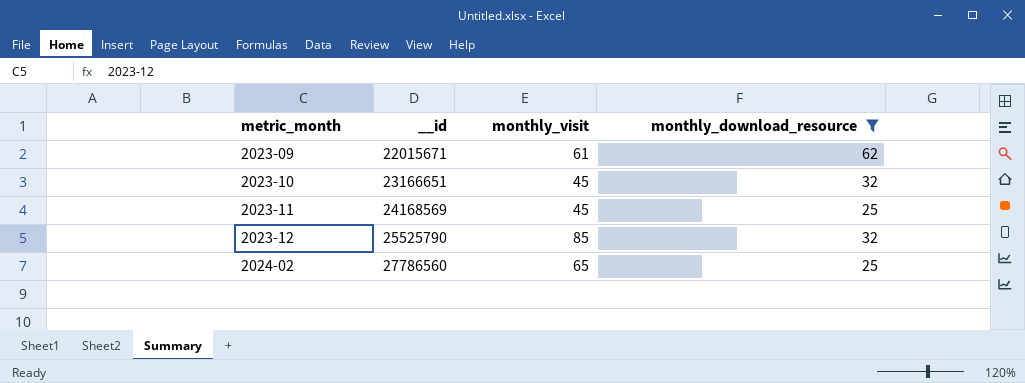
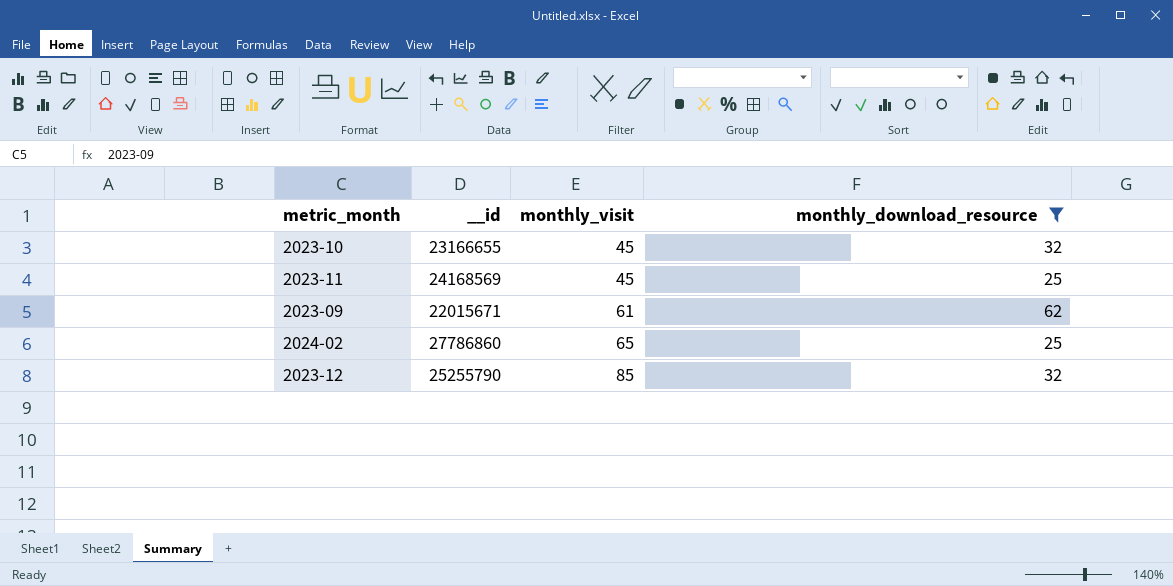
row order: metric_month ascending -> monthly_visit ascending
2023-10 | __id: 23166651 -> 23166655
2024-02 | __id: 27786560 -> 27786860
2023-12 | __id: 25525790 -> 25255790

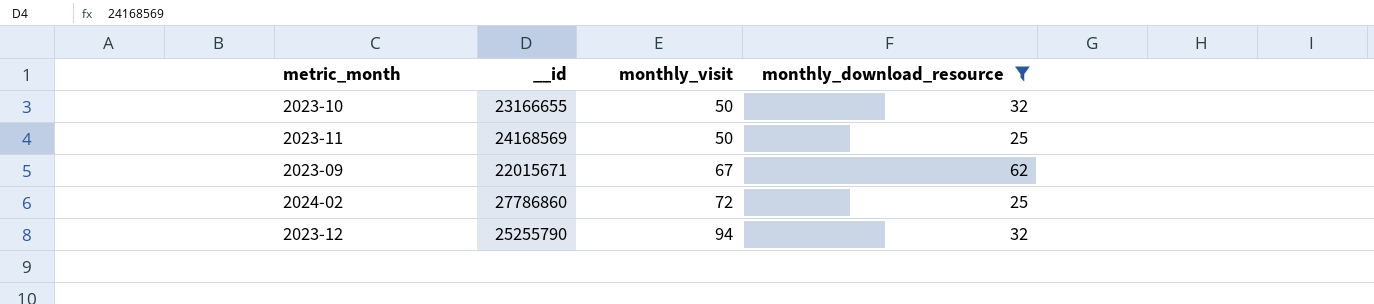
2023-10 | monthly_visit: 45 -> 50
2023-11 | monthly_visit: 45 -> 50
2023-09 | monthly_visit: 61 -> 67
2024-02 | monthly_visit: 65 -> 72
2023-12 | monthly_visit: 85 -> 94

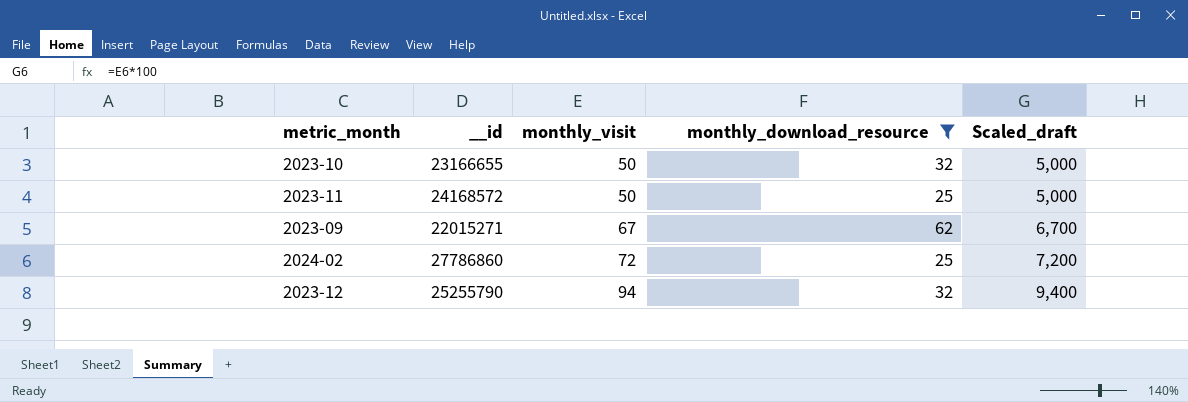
column Scaled_draft | formula: none -> [monthly_visit] * 100
2023-11 | __id: 24168569 -> 24168572
2023-09 | __id: 22015671 -> 22015271

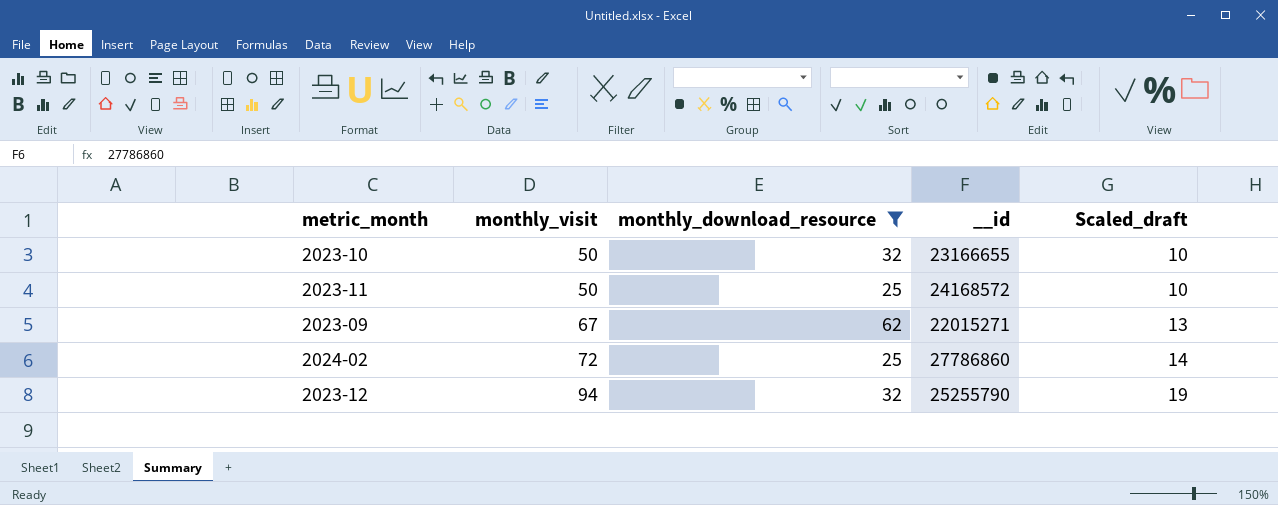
column __id | position: 2 -> 4
column Scaled_draft | formula: [monthly_visit] * 100 -> [monthly_visit] * 0.2

